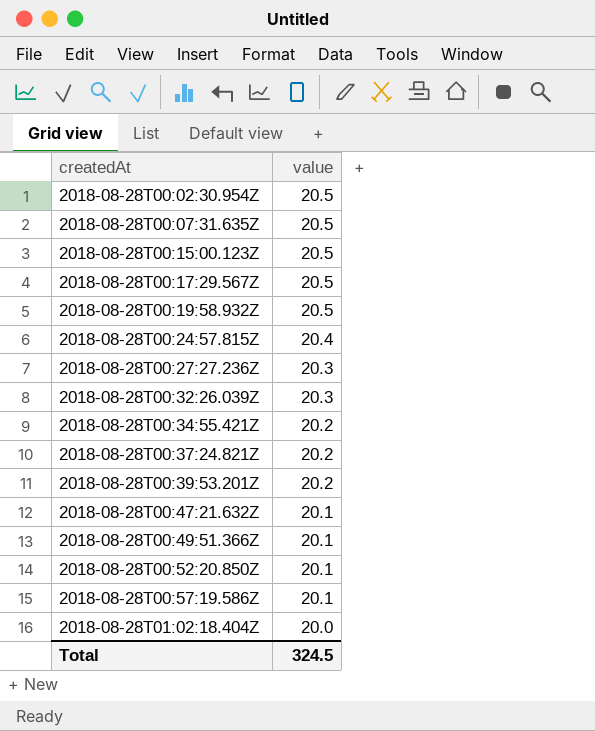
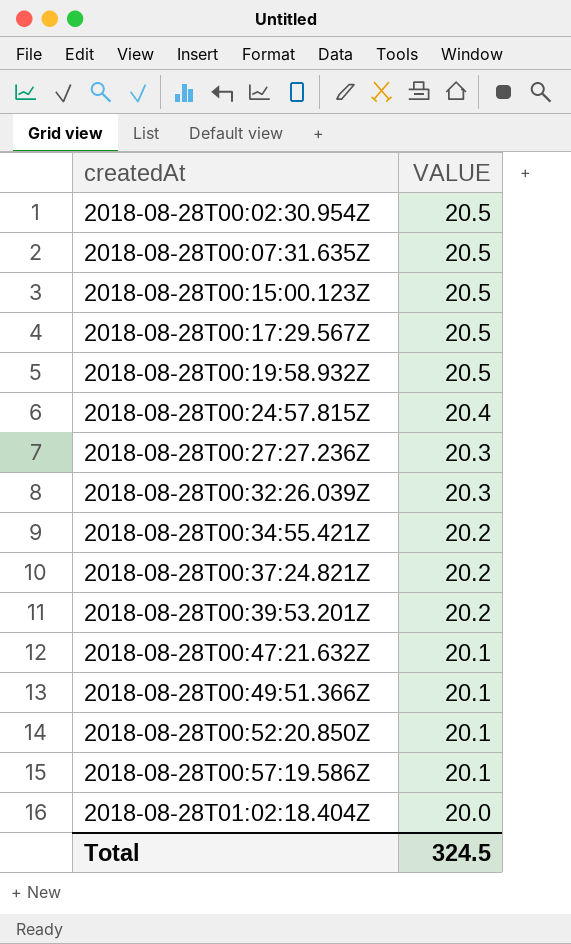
column name: value -> VALUE

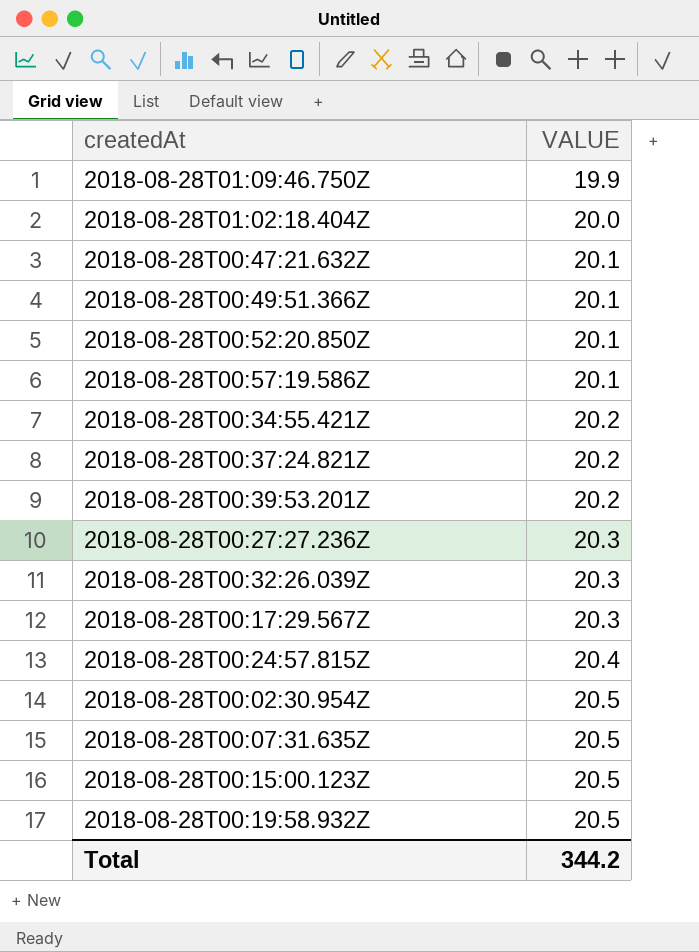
row order: createdAt ascending -> VALUE ascending
row 2018-08-28T01:09:46.750Z: none -> 19.9
2018-08-28T00:17:29.567Z | VALUE: 20.5 -> 20.3
Total | VALUE: 324.5 -> 344.2

